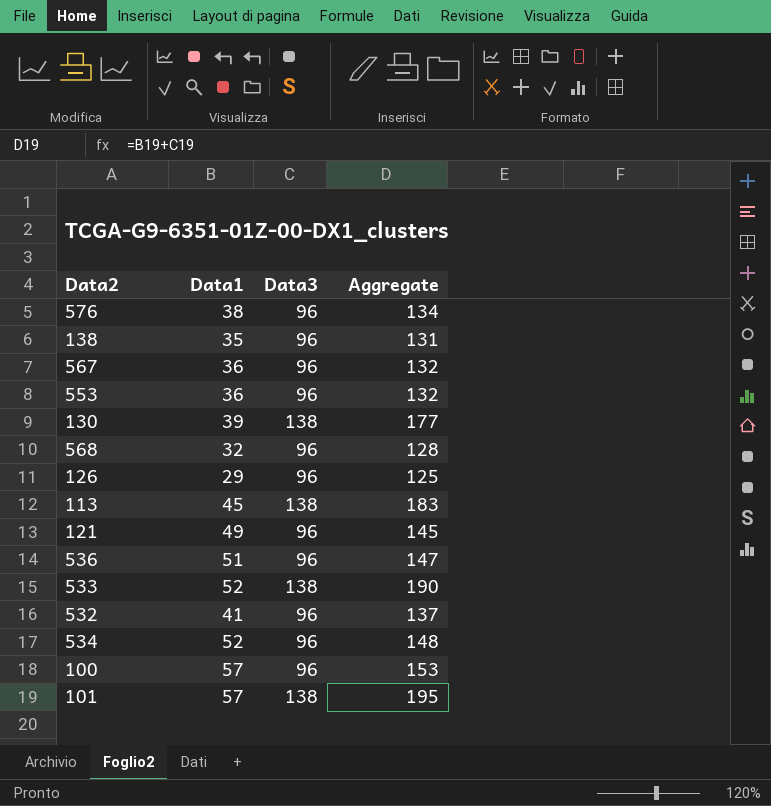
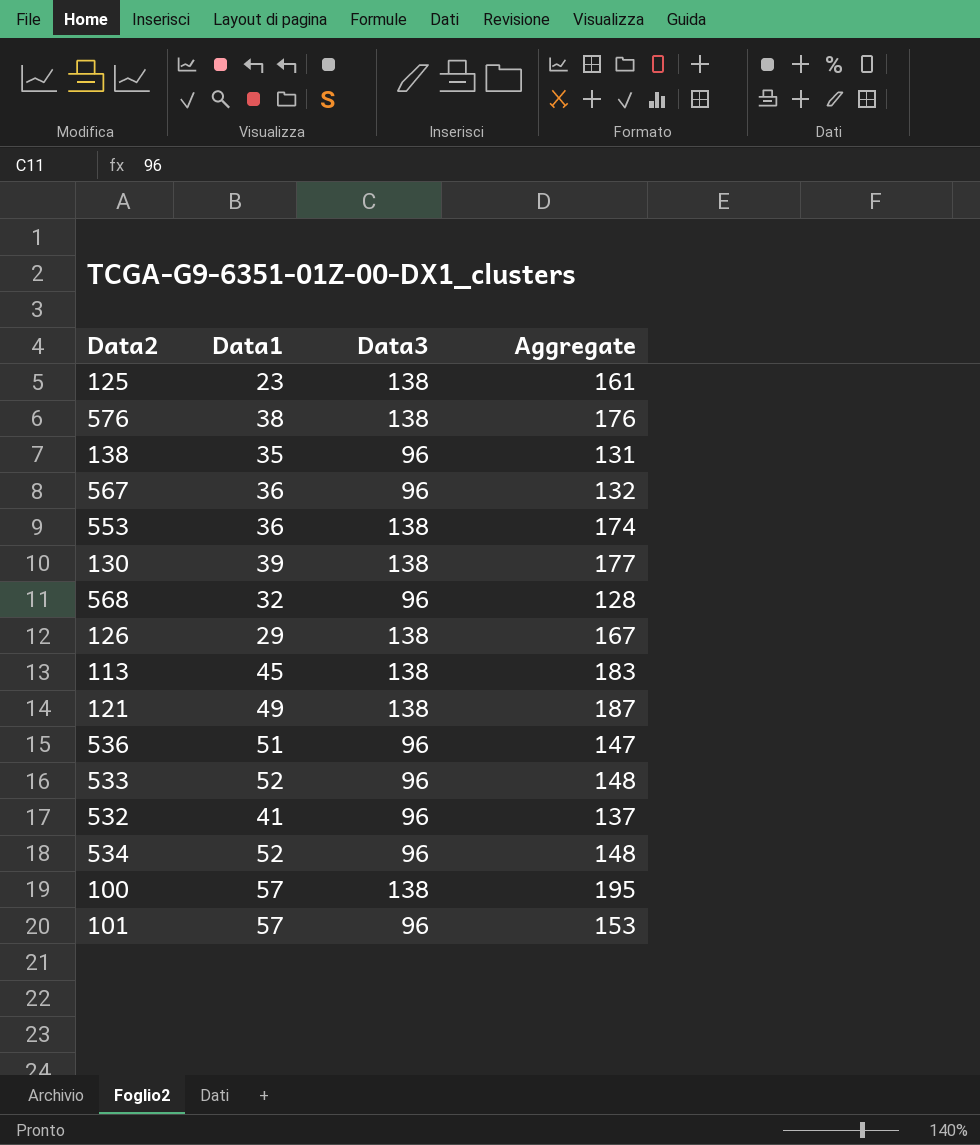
row 125: none -> 23 | 138 | 161
576 | Data3: 96 -> 138
576 | Aggregate: 134 -> 176
553 | Data3: 96 -> 138
553 | Aggregate: 132 -> 174
126 | Data3: 96 -> 138
126 | Aggregate: 125 -> 167
121 | Data3: 96 -> 138
121 | Aggregate: 145 -> 187
533 | Data3: 138 -> 96
533 | Aggregate: 190 -> 148
100 | Data3: 96 -> 138
100 | Aggregate: 153 -> 195
101 | Data3: 138 -> 96
101 | Aggregate: 195 -> 153

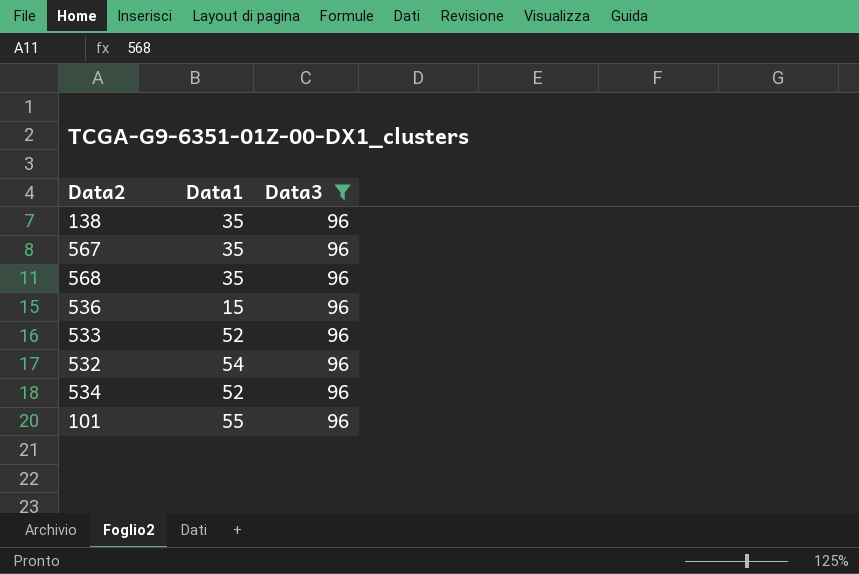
filter: none -> Data3 = 96
column Aggregate | formula: [Data1] + [Data3] -> none
567 | Data1: 36 -> 35
568 | Data1: 32 -> 35
536 | Data1: 51 -> 15
532 | Data1: 41 -> 54
101 | Data1: 57 -> 55

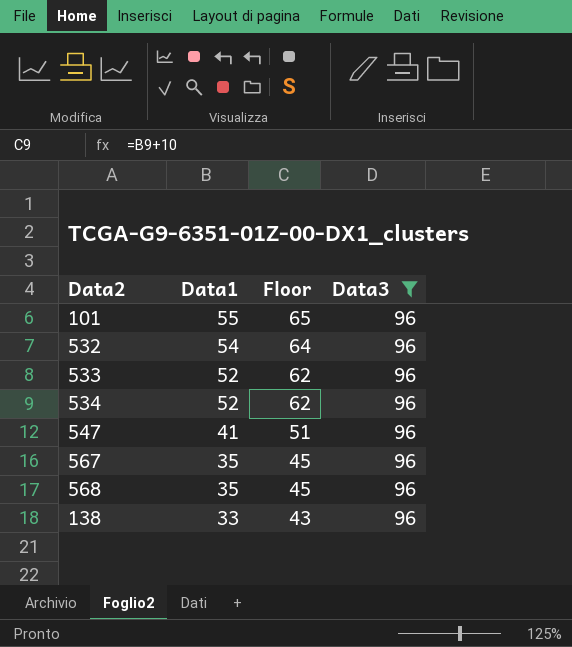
row order: none -> Data1 descending
column Floor | formula: none -> [Data1] + 10
row 536: 15 | 96 -> none
row 547: none -> 41 | 51 | 96
138 | Data1: 35 -> 33

